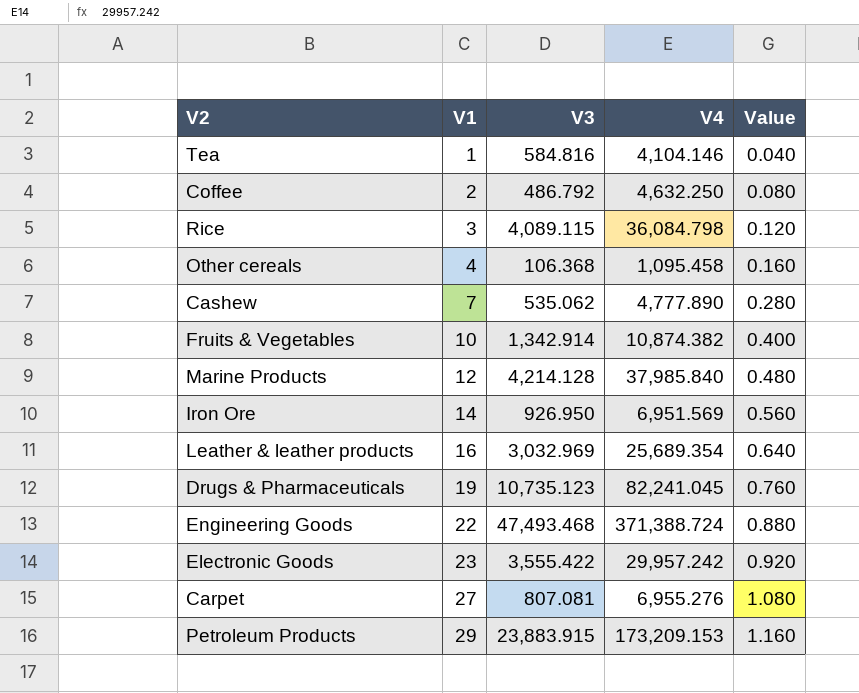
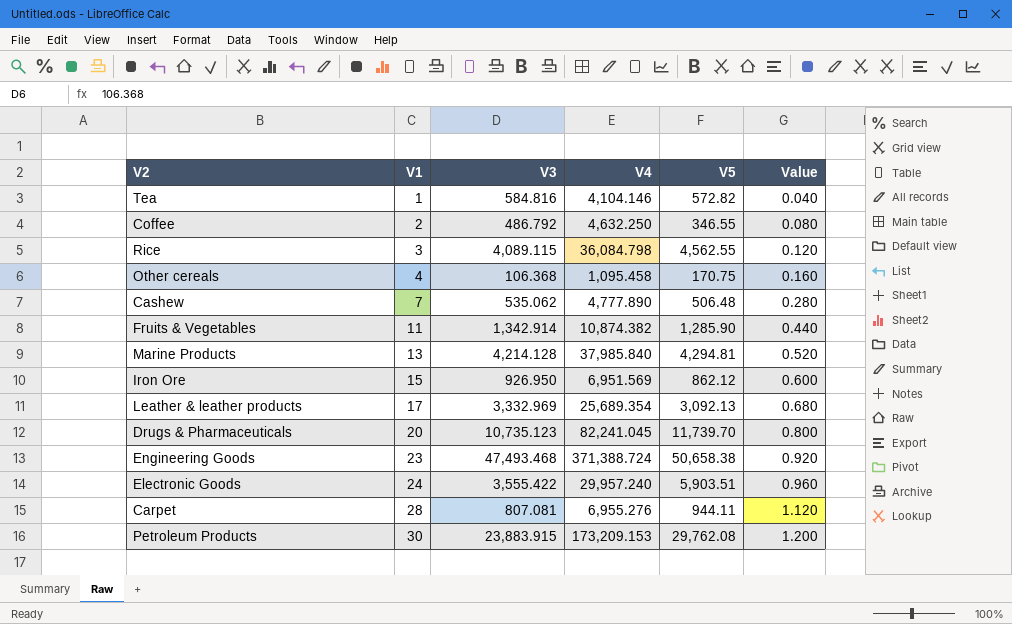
column V5 | position: none -> 5
Fruits & Vegetables | V1: 10 -> 11
Fruits & Vegetables | Value: 0.400 -> 0.440
Marine Products | V1: 12 -> 13
Marine Products | Value: 0.480 -> 0.520
Iron Ore | V1: 14 -> 15
Iron Ore | Value: 0.560 -> 0.600
Leather & leather products | V1: 16 -> 17
Leather & leather products | V3: 3,032.969 -> 3,332.969
Leather & leather products | Value: 0.640 -> 0.680
Drugs & Pharmaceuticals | V1: 19 -> 20
Drugs & Pharmaceuticals | Value: 0.760 -> 0.800
Engineering Goods | V1: 22 -> 23
Engineering Goods | Value: 0.880 -> 0.920
Electronic Goods | V1: 23 -> 24
Electronic Goods | V4: 29,957.242 -> 29,957.240
Electronic Goods | Value: 0.920 -> 0.960
Carpet | V1: 27 -> 28
Carpet | Value: 1.080 -> 1.120
Petroleum Products | V1: 29 -> 30
Petroleum Products | Value: 1.160 -> 1.200

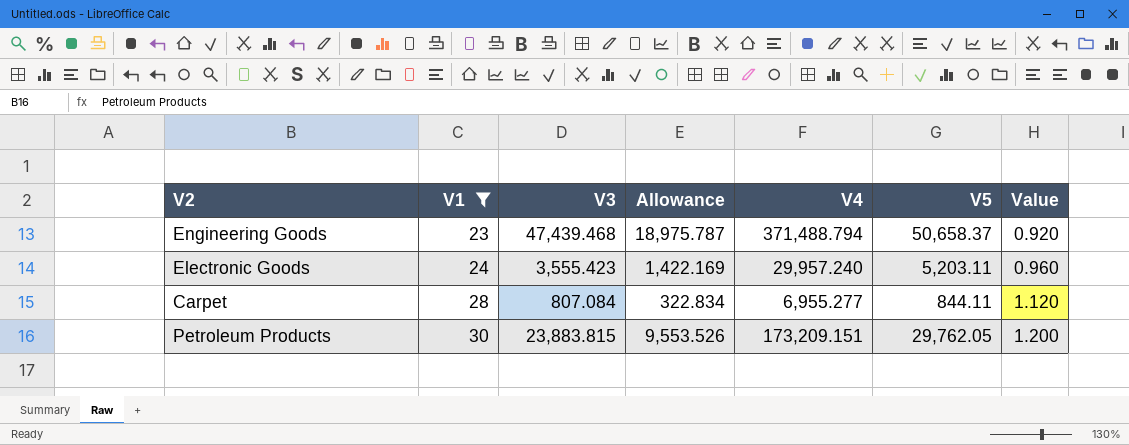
filter: none -> V1 >= 23
column Allowance | formula: none -> [V3] * 0.4
Engineering Goods | V3: 47,493.468 -> 47,439.468
Engineering Goods | V4: 371,388.724 -> 371,488.794
Engineering Goods | V5: 50,658.38 -> 50,658.37
Electronic Goods | V3: 3,555.422 -> 3,555.423
Electronic Goods | V5: 5,903.51 -> 5,203.11
Carpet | V3: 807.081 -> 807.084
Carpet | V4: 6,955.276 -> 6,955.277
Carpet | V5: 944.11 -> 844.11
Petroleum Products | V3: 23,883.915 -> 23,883.815
Petroleum Products | V4: 173,209.153 -> 173,209.151
Petroleum Products | V5: 29,762.08 -> 29,762.05

